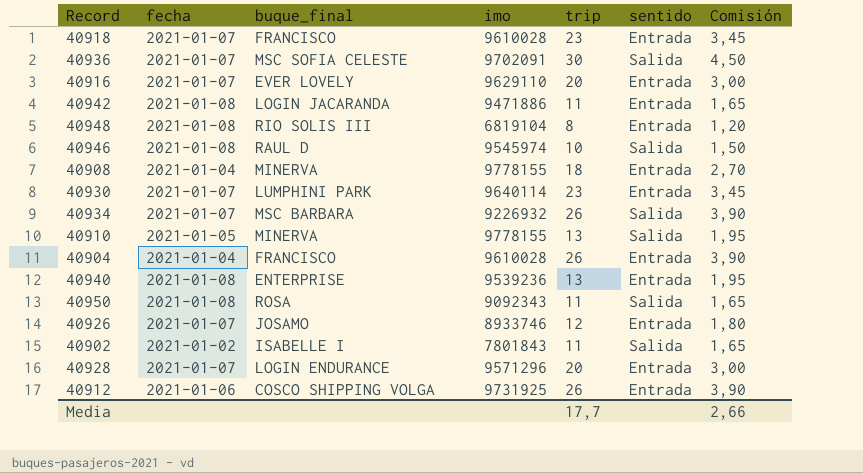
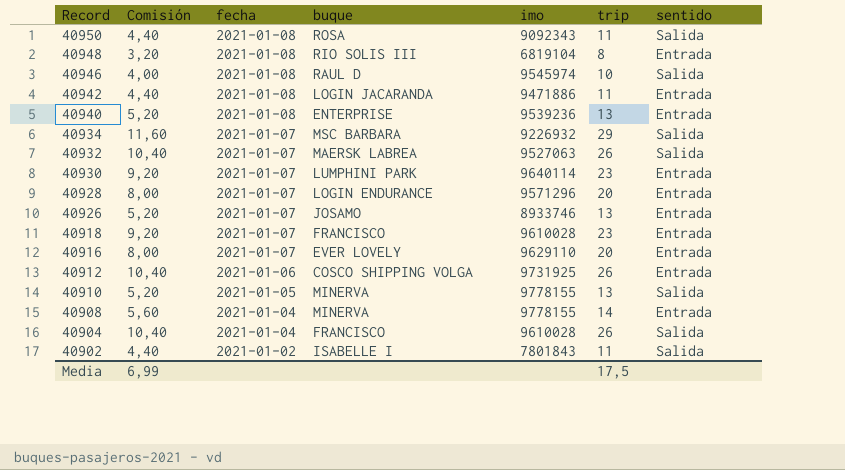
row order: none -> Record descending
column Comisión | formula: [trip] * 0,15 -> [trip] * 0,4
column Comisión | position: 7 -> 2
column name: buque_final -> buque
row 40936: 2021-01-07 | MSC SOFIA CELESTE | 9702091 | 30 | Salida | 4,50 -> none
40934 | trip: 26 -> 29
row 40932: none -> 10,40 | 2021-01-07 | MAERSK LABREA | 9527063 | 26 | Salida
40926 | trip: 12 -> 13
40908 | trip: 18 -> 14
40904 | sentido: Entrada -> Salida
Media | Comisión: 2,66 -> 6,99
Media | trip: 17,7 -> 17,5

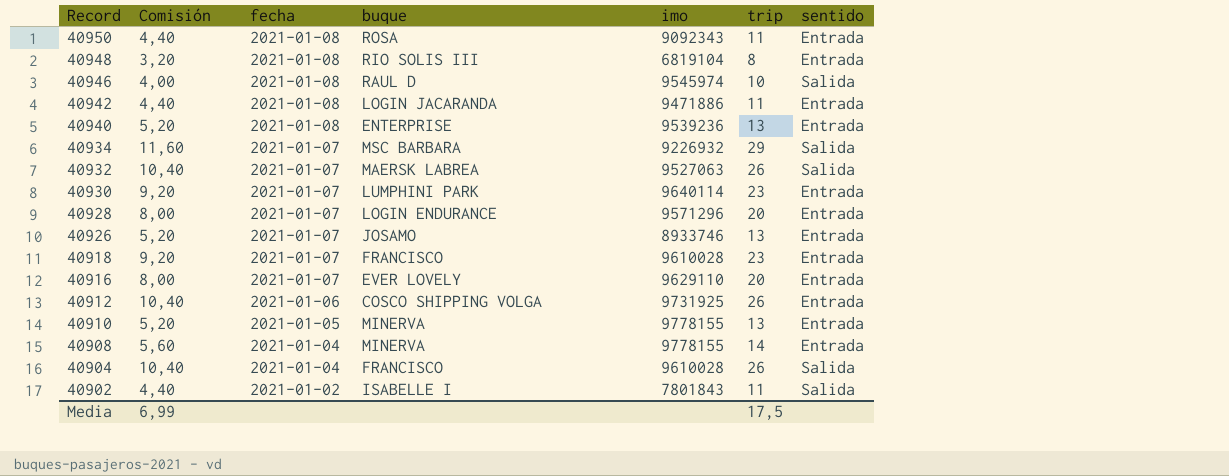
40950 | sentido: Salida -> Entrada
40910 | sentido: Salida -> Entrada

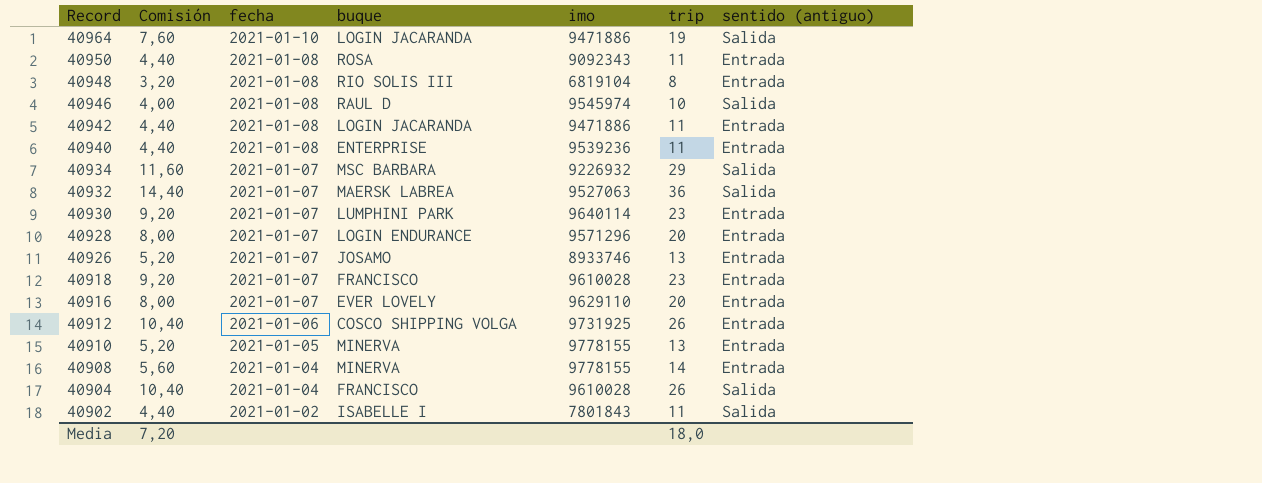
column name: sentido -> sentido (antiguo)
row 40964: none -> 7,60 | 2021-01-10 | LOGIN JACARANDA | 9471886 | 19 | Salida
40940 | Comisión: 5,20 -> 4,40
40940 | trip: 13 -> 11
40932 | Comisión: 10,40 -> 14,40
40932 | trip: 26 -> 36
Media | Comisión: 6,99 -> 7,20
Media | trip: 17,5 -> 18,0

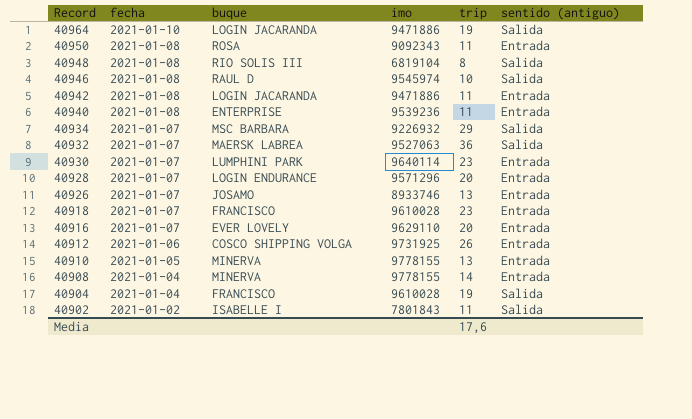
column Comisión | formula: [trip] * 0,4 -> none
40948 | sentido (antiguo): Entrada -> Salida
40904 | trip: 26 -> 19
Media | trip: 18,0 -> 17,6

